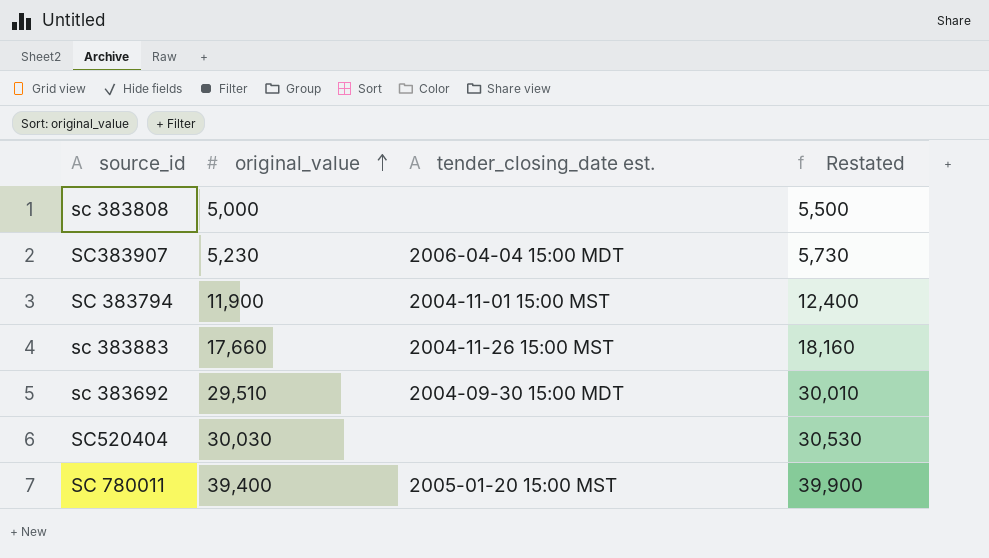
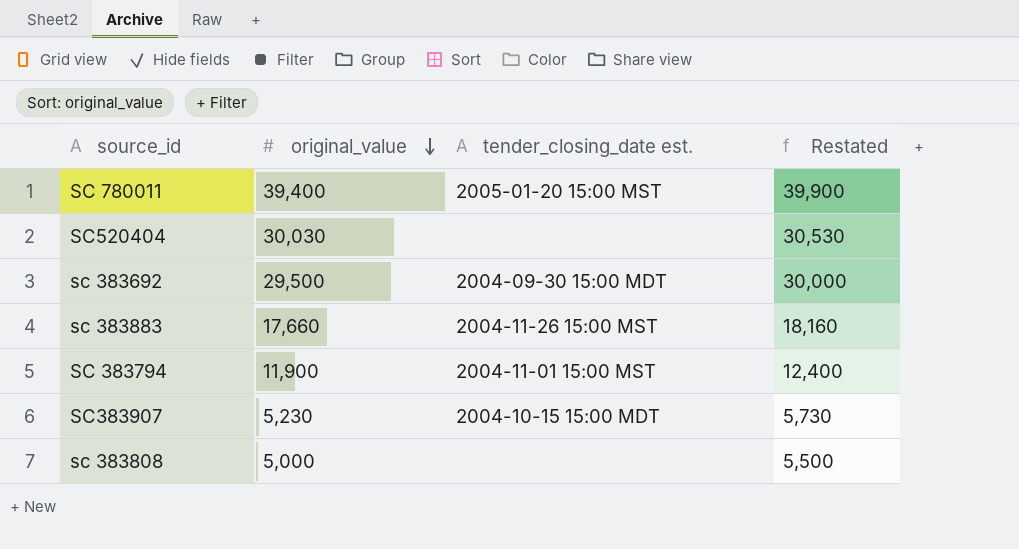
row order: original_value ascending -> original_value descending
sc 383692 | original_value: 29,510 -> 29,500
sc 383692 | Restated: 30,010 -> 30,000
SC383907 | tender_closing_date est.: 2006-04-04 15:00 MDT -> 2004-10-15 15:00 MDT

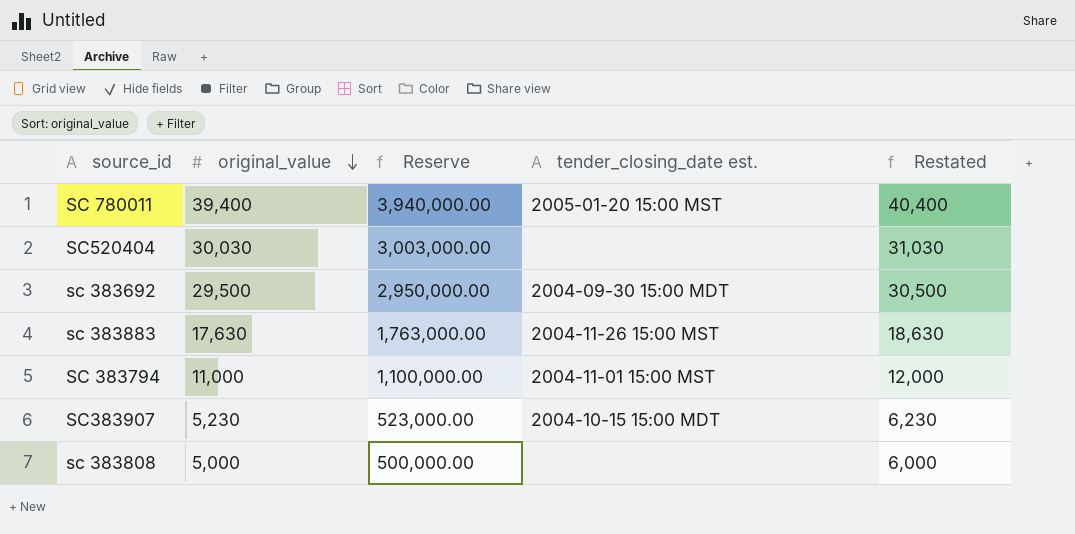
column Reserve | formula: none -> [original_value] * 100
column Restated | formula: [original_value] + 500 -> [original_value] + 1000
sc 383883 | original_value: 17,660 -> 17,630
SC 383794 | original_value: 11,900 -> 11,000

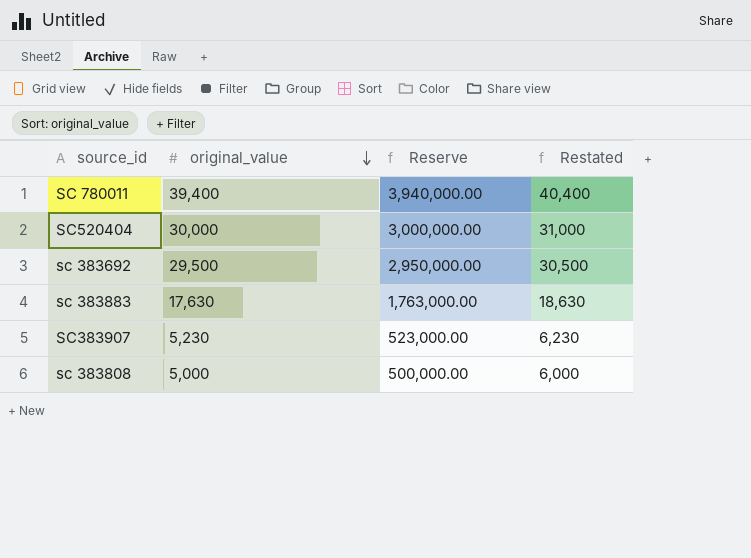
column tender_closing_date est. | position: 4 -> none
row SC 383794: 11,000 | 1,100,000.00 | 2004-11-01 15:00 MST | 12,000 -> none
SC520404 | original_value: 30,030 -> 30,000
SC520404 | Reserve: 3,003,000.00 -> 3,000,000.00
SC520404 | Restated: 31,030 -> 31,000

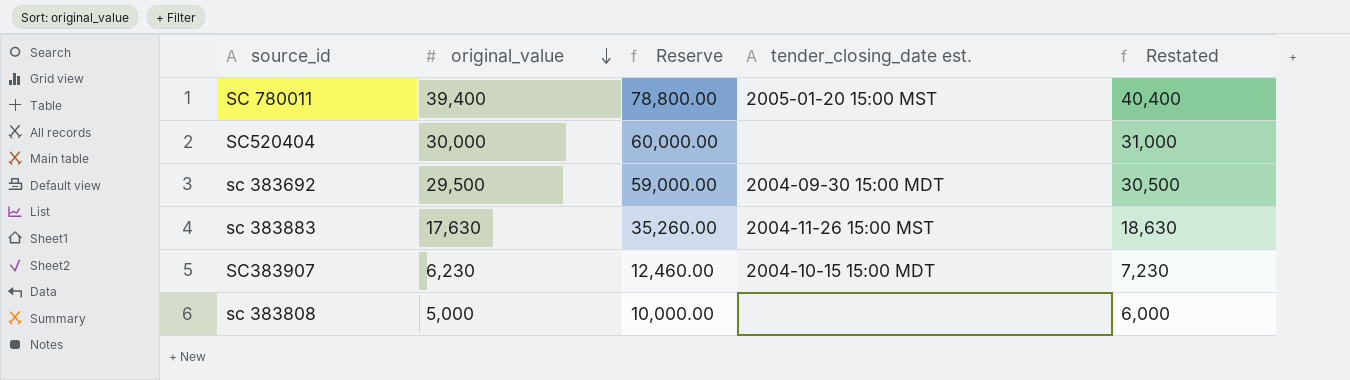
column Reserve | formula: [original_value] * 100 -> [original_value] * 2
column tender_closing_date est. | position: none -> 4
SC383907 | original_value: 5,230 -> 6,230
SC383907 | Restated: 6,230 -> 7,230

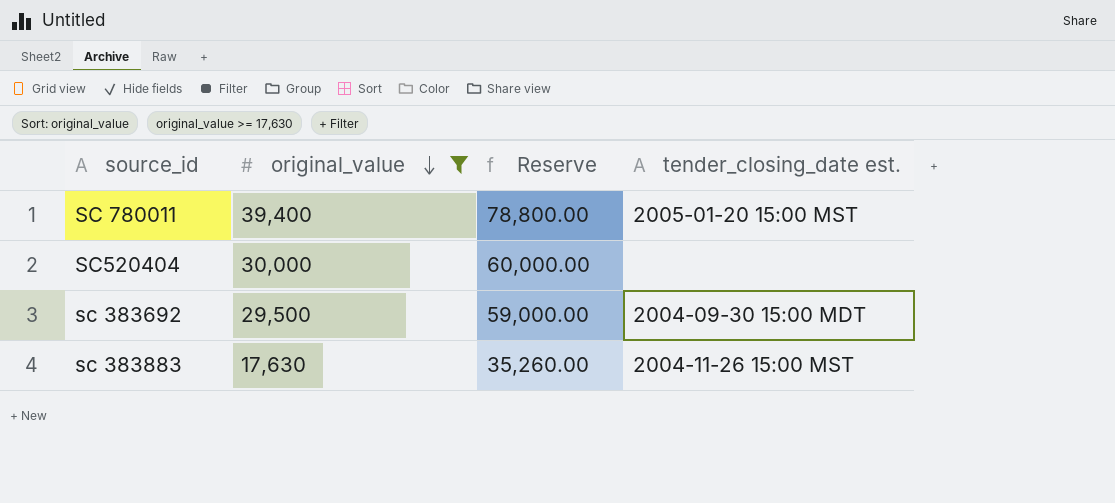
filter: none -> original_value >= 17,630
column Restated | formula: [original_value] + 1000 -> none

